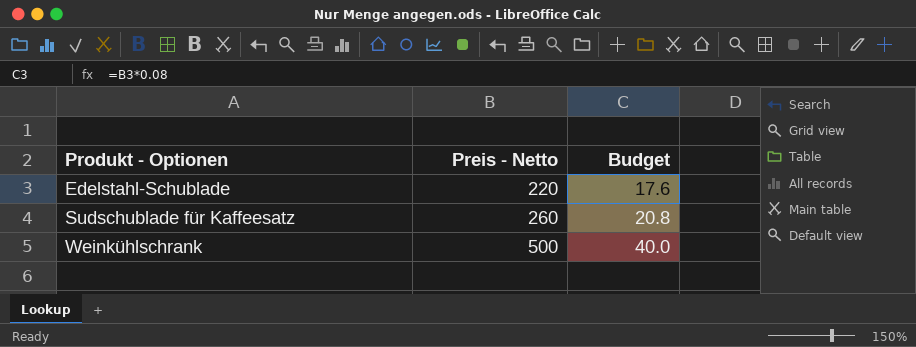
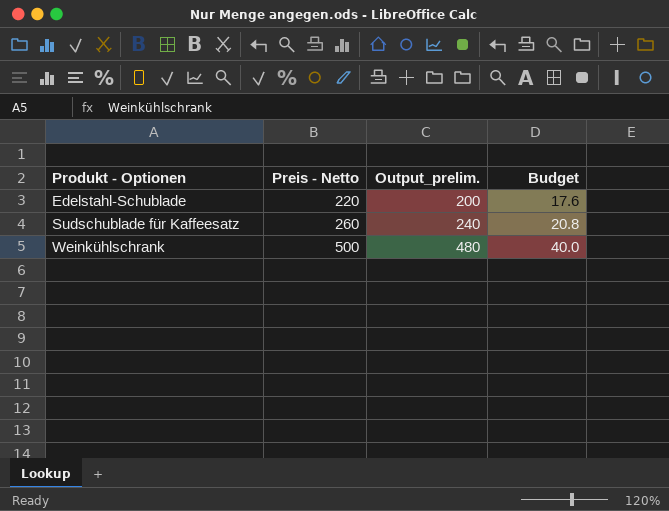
column Output_prelim. | formula: none -> [Preis - Netto] - 20

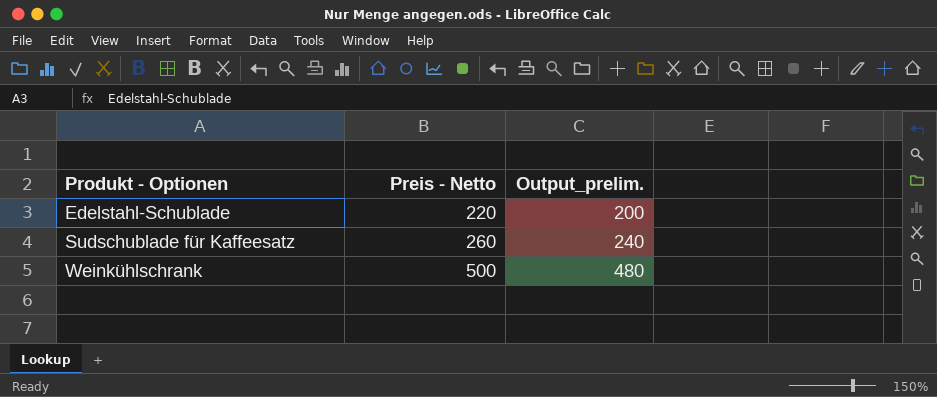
column Budget | formula: [Preis - Netto] * 0.08 -> none

